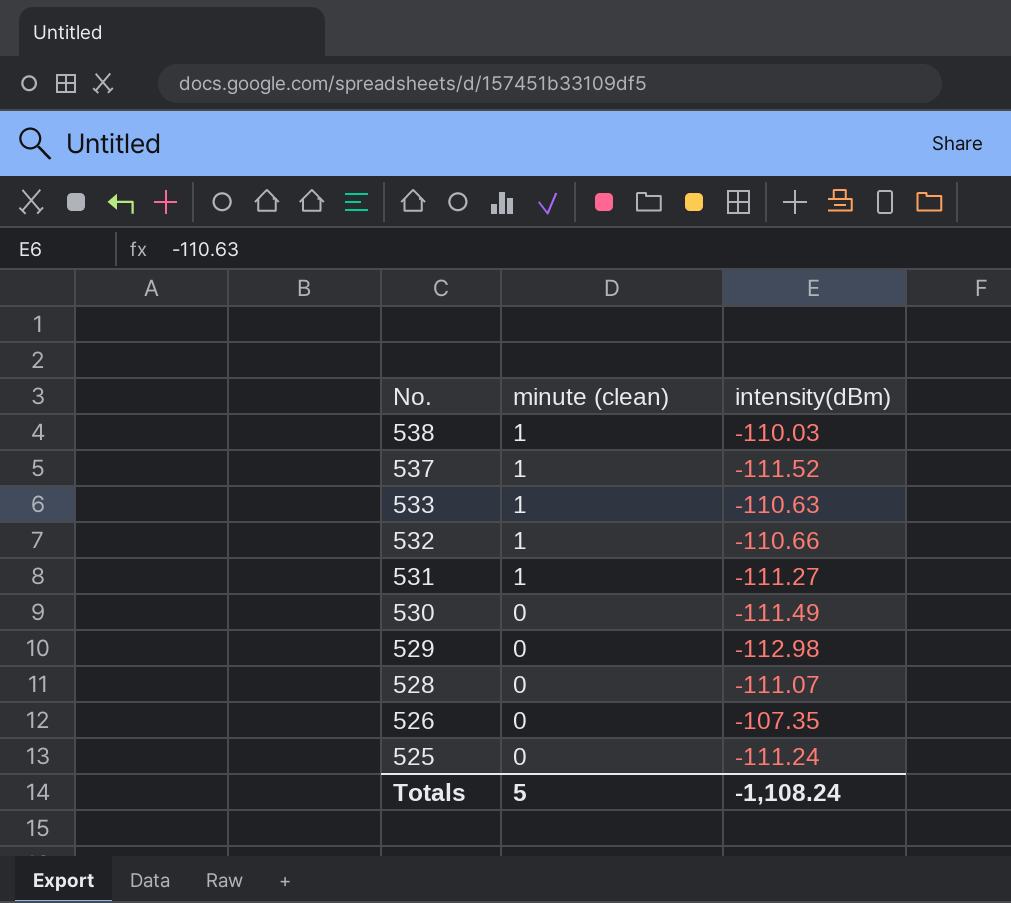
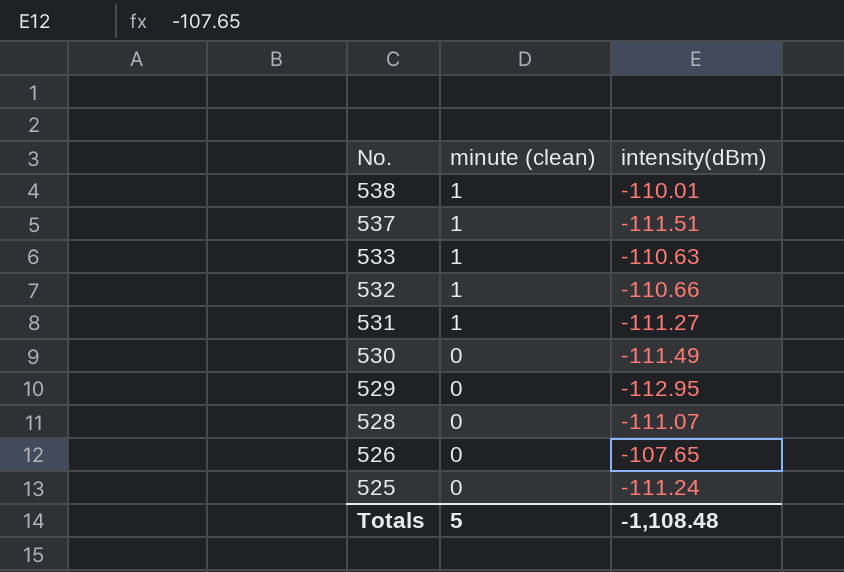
538 | intensity(dBm): -110.03 -> -110.01
537 | intensity(dBm): -111.52 -> -111.51
529 | intensity(dBm): -112.98 -> -112.95
526 | intensity(dBm): -107.35 -> -107.65
Totals | intensity(dBm): -1,108.24 -> -1,108.48

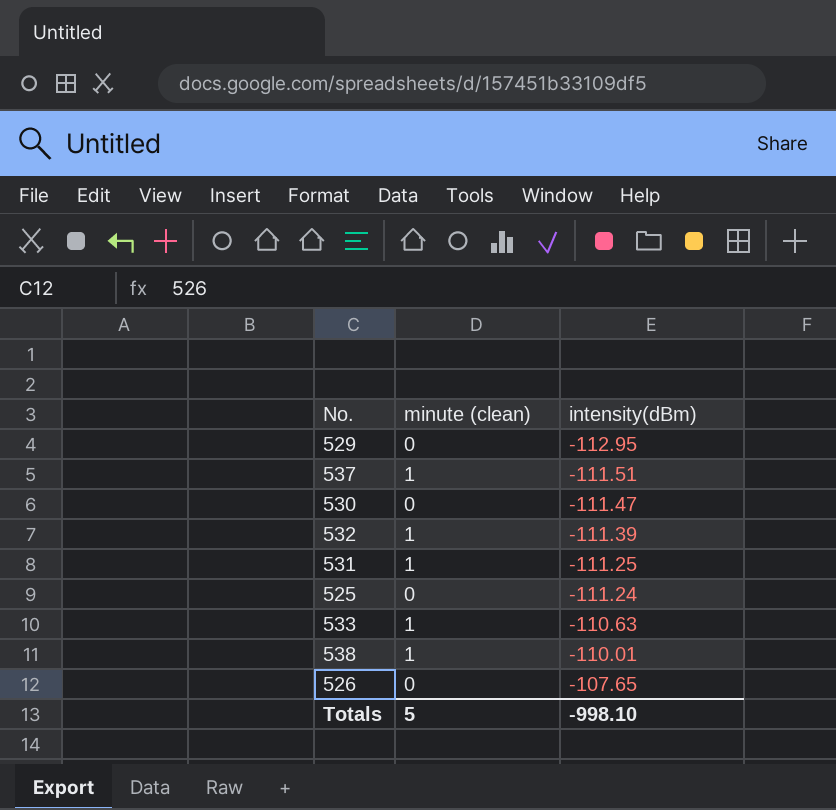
row order: No. descending -> intensity(dBm) ascending
row 528: 0 | -111.07 -> none
530 | intensity(dBm): -111.49 -> -111.47
532 | intensity(dBm): -110.66 -> -111.39
531 | intensity(dBm): -111.27 -> -111.25
Totals | intensity(dBm): -1,108.48 -> -998.10

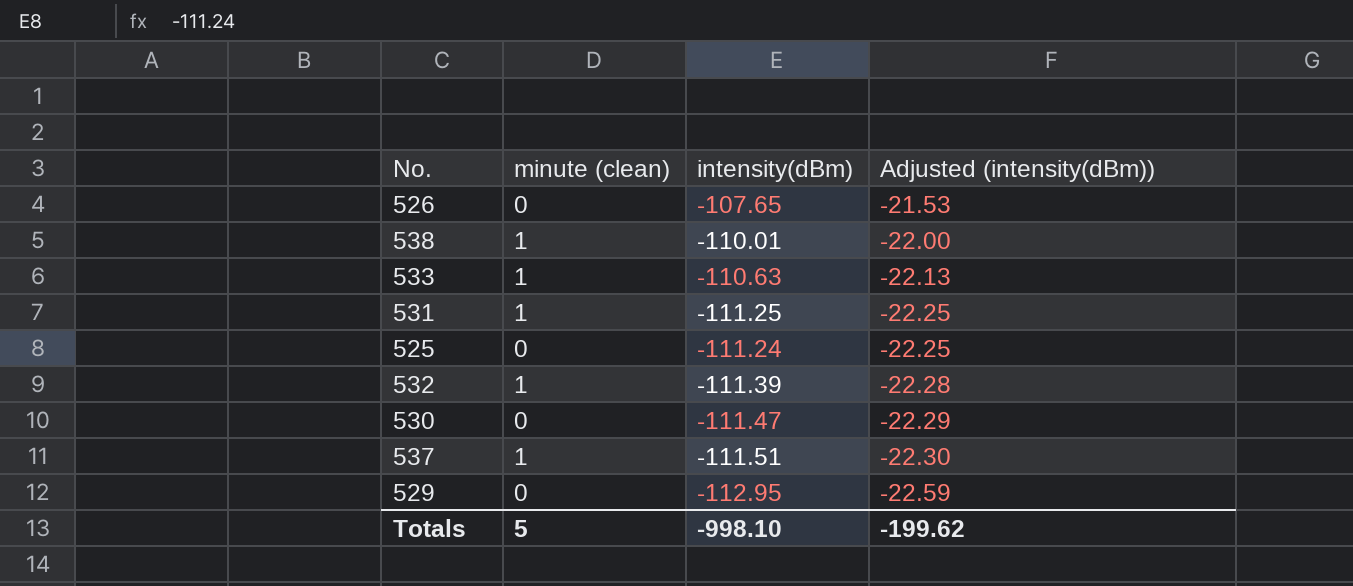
row order: intensity(dBm) ascending -> Adjusted (intensity(dBm)) descending
column Adjusted (intensity(dBm)) | formula: none -> [intensity(dBm)] * 0.2

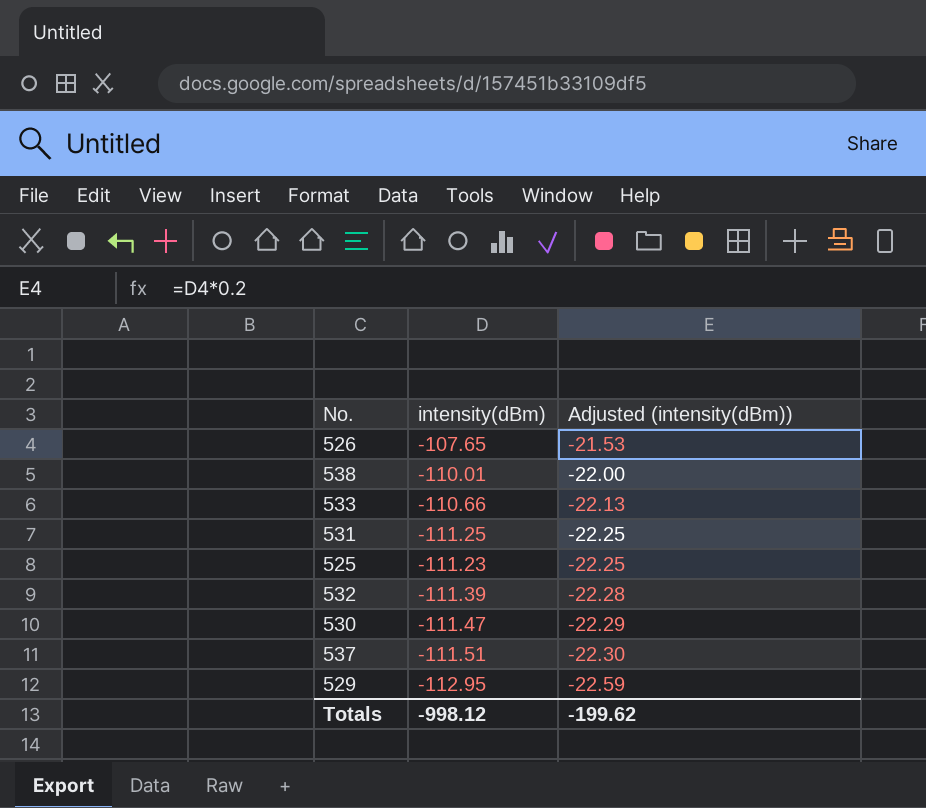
column minute (clean) | position: 2 -> none
533 | intensity(dBm): -110.63 -> -110.66
525 | intensity(dBm): -111.24 -> -111.23
Totals | intensity(dBm): -998.10 -> -998.12

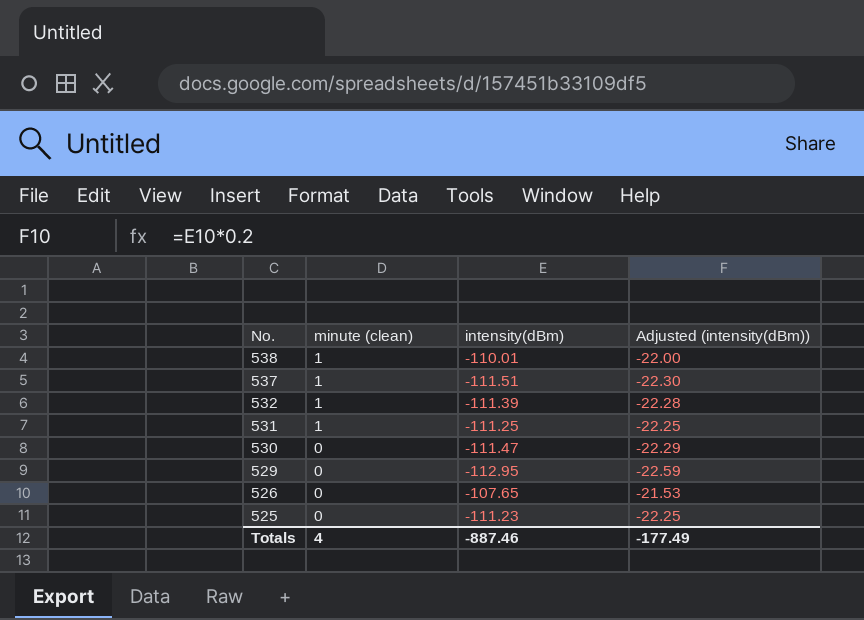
row order: Adjusted (intensity(dBm)) descending -> No. descending
column minute (clean) | position: none -> 2
row 533: -110.66 | -22.13 -> none
Totals | intensity(dBm): -998.12 -> -887.46
Totals | Adjusted (intensity(dBm)): -199.62 -> -177.49

